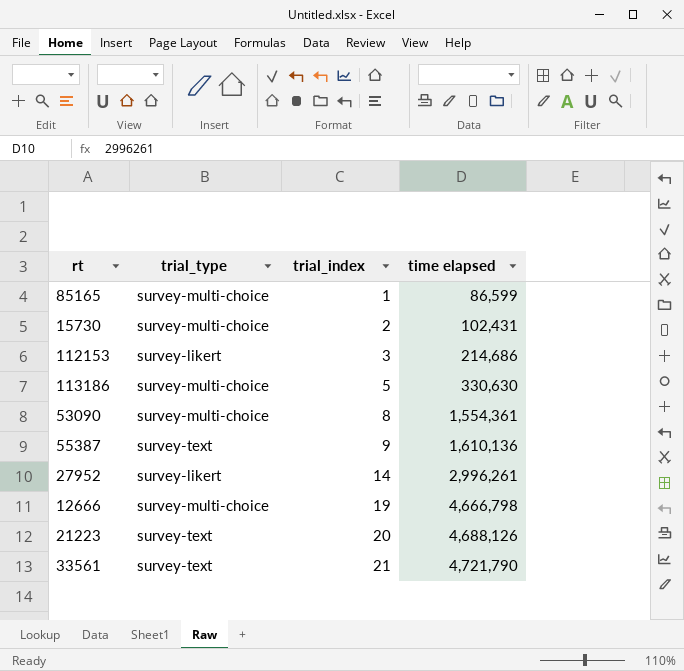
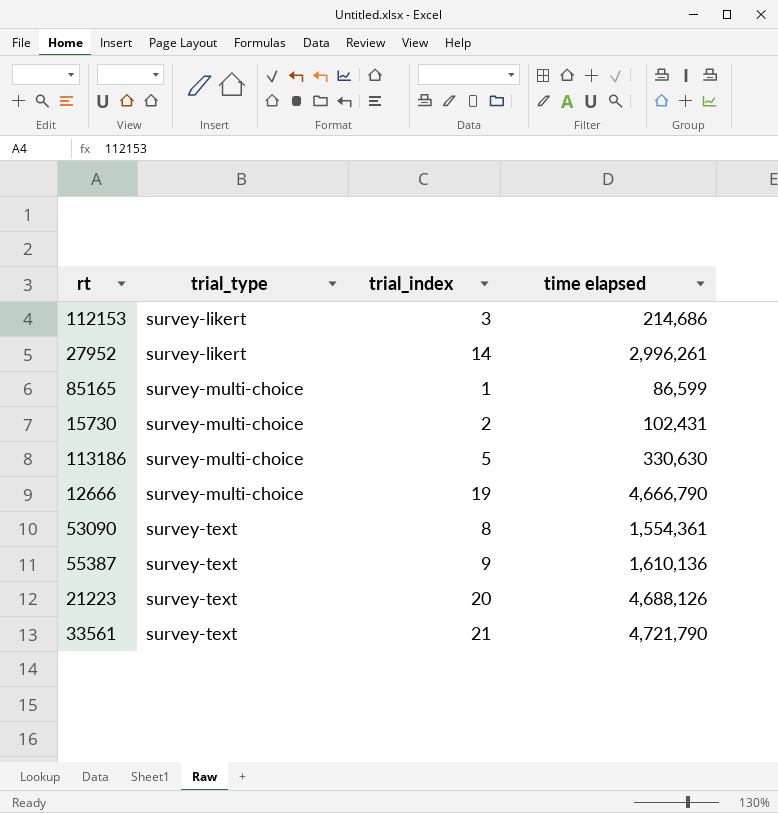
row order: trial_index ascending -> trial_type ascending
12666 | time elapsed: 4,666,798 -> 4,666,790
53090 | trial_type: survey-multi-choice -> survey-text

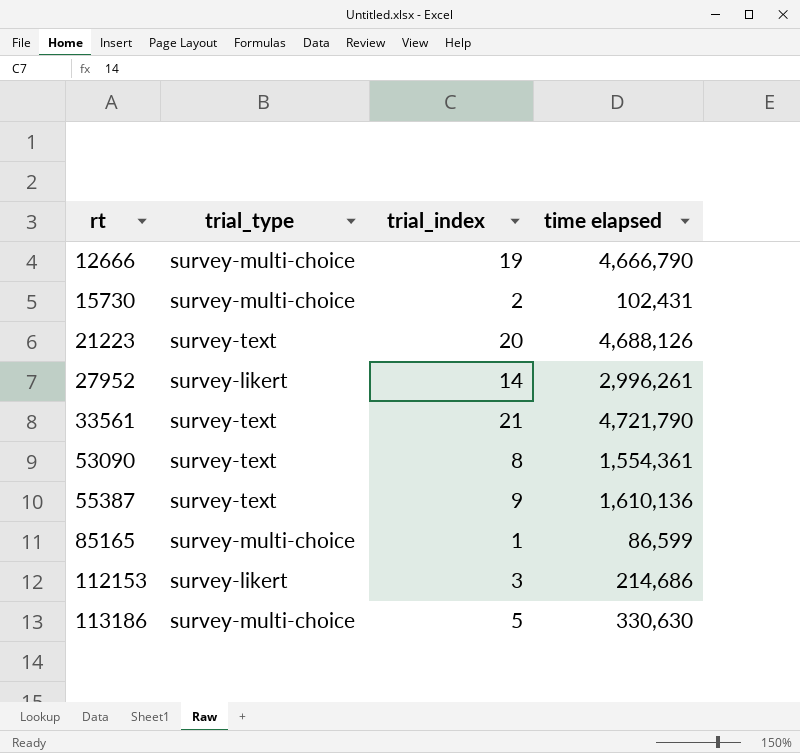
row order: trial_type ascending -> rt ascending

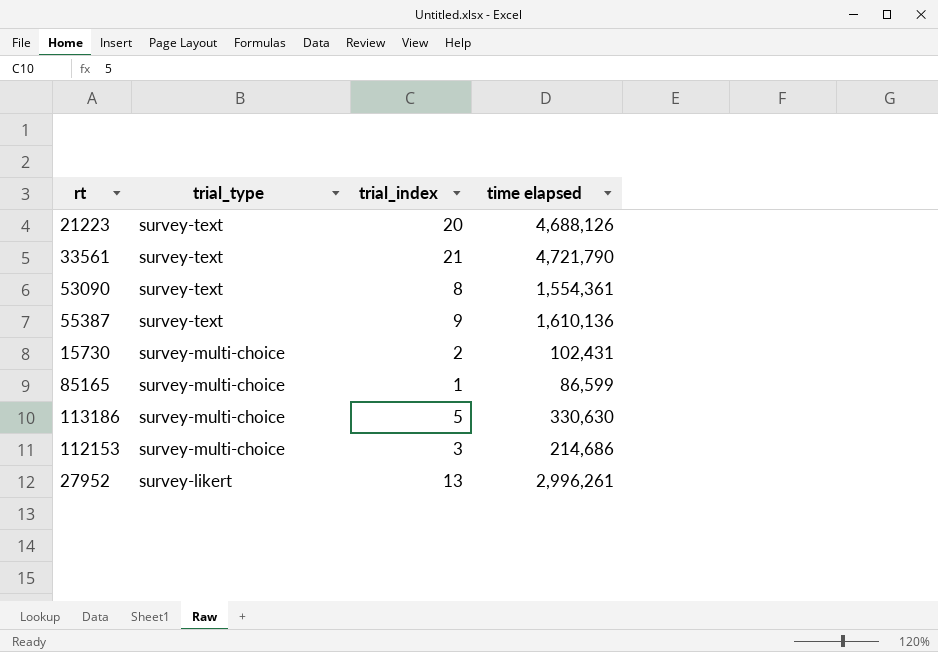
row order: rt ascending -> trial_type descending
row 12666: survey-multi-choice | 19 | 4,666,790 -> none
112153 | trial_type: survey-likert -> survey-multi-choice
27952 | trial_index: 14 -> 13

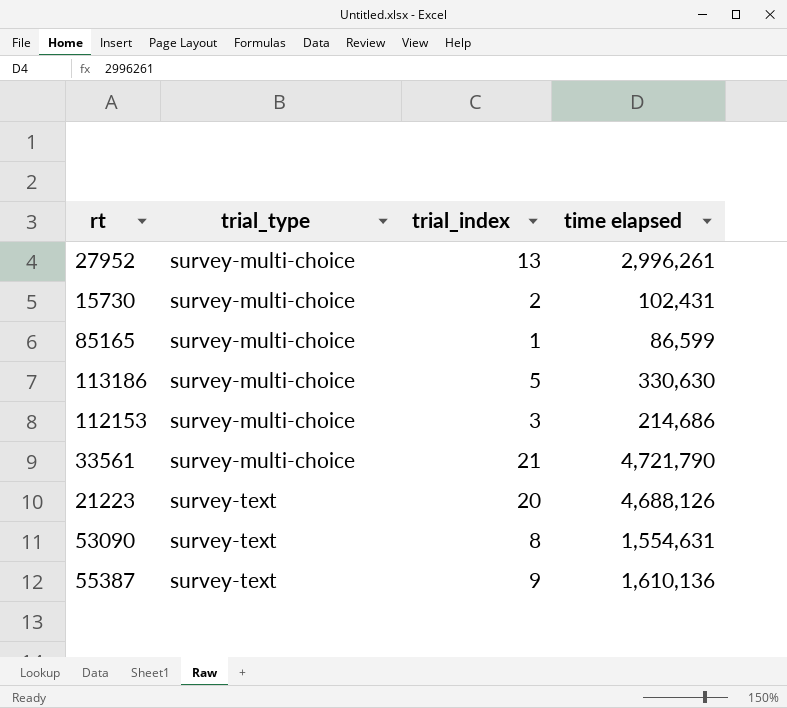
row order: trial_type descending -> trial_type ascending
27952 | trial_type: survey-likert -> survey-multi-choice
33561 | trial_type: survey-text -> survey-multi-choice
53090 | time elapsed: 1,554,361 -> 1,554,631

